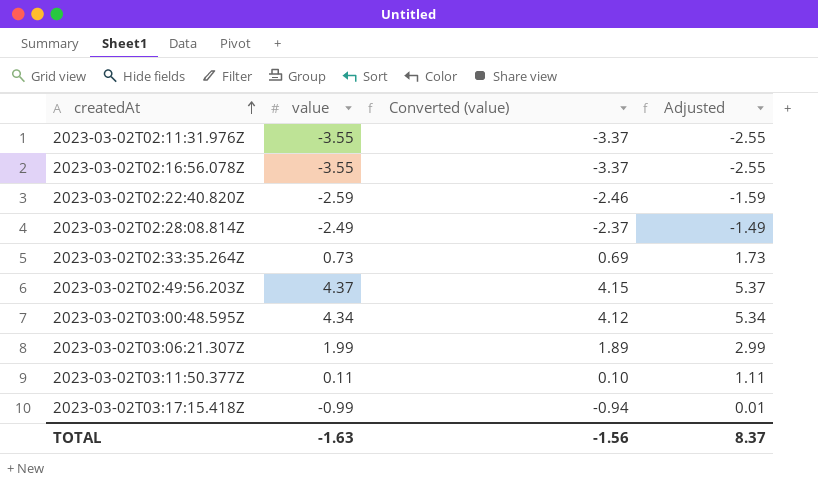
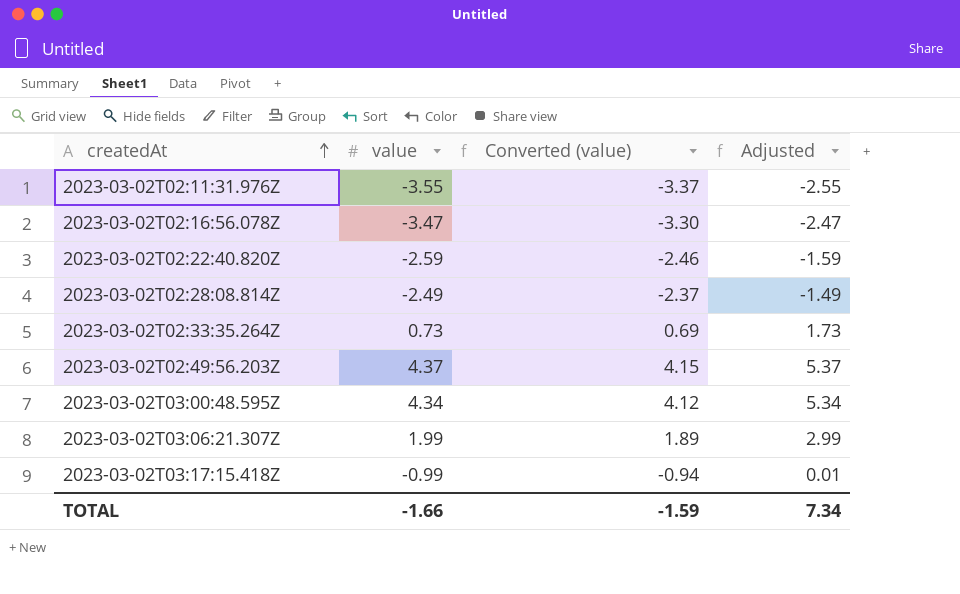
row 2023-03-02T03:11:50.377Z: 0.11 | 0.10 | 1.11 -> none
2023-03-02T02:16:56.078Z | value: -3.55 -> -3.47
2023-03-02T02:16:56.078Z | Converted (value): -3.37 -> -3.30
2023-03-02T02:16:56.078Z | Adjusted: -2.55 -> -2.47
TOTAL | value: -1.63 -> -1.66
TOTAL | Converted (value): -1.56 -> -1.59
TOTAL | Adjusted: 8.37 -> 7.34

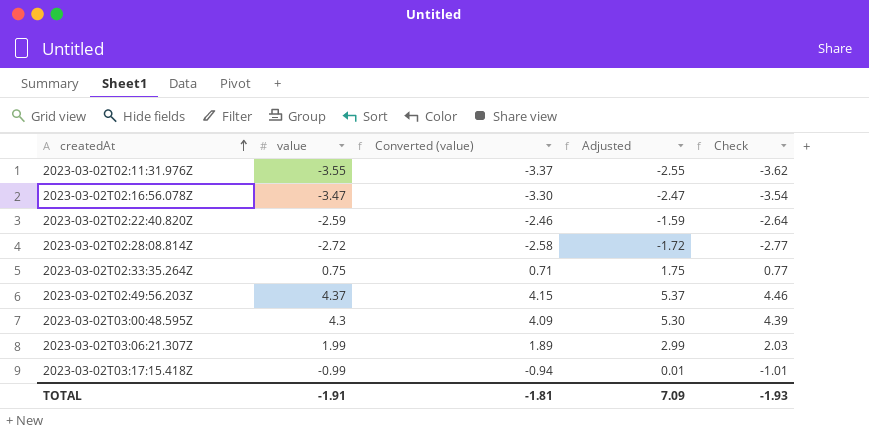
column Check | formula: none -> [value] * 1.02
2023-03-02T02:28:08.814Z | value: -2.49 -> -2.72
2023-03-02T02:28:08.814Z | Converted (value): -2.37 -> -2.58
2023-03-02T02:28:08.814Z | Adjusted: -1.49 -> -1.72
2023-03-02T02:33:35.264Z | value: 0.73 -> 0.75
2023-03-02T02:33:35.264Z | Converted (value): 0.69 -> 0.71
2023-03-02T02:33:35.264Z | Adjusted: 1.73 -> 1.75
2023-03-02T03:00:48.595Z | value: 4.34 -> 4.3
2023-03-02T03:00:48.595Z | Converted (value): 4.12 -> 4.09
2023-03-02T03:00:48.595Z | Adjusted: 5.34 -> 5.30
TOTAL | value: -1.66 -> -1.91
TOTAL | Converted (value): -1.59 -> -1.81
TOTAL | Adjusted: 7.34 -> 7.09

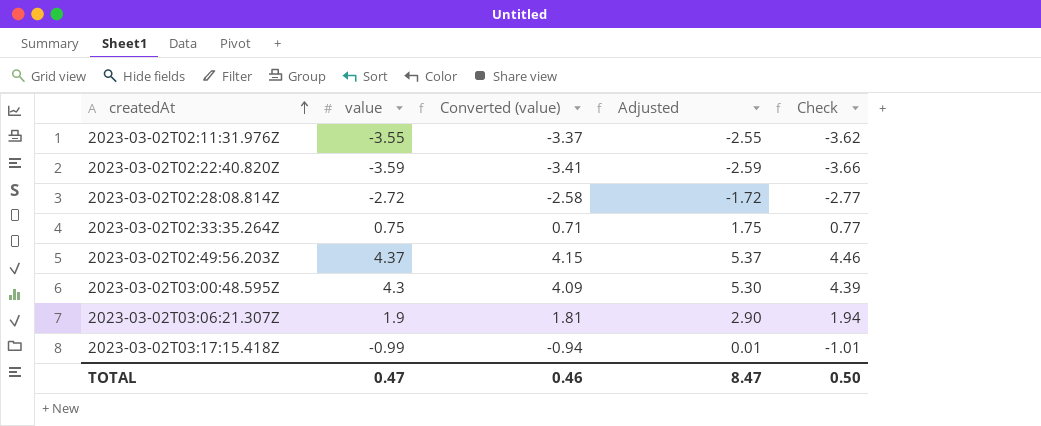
row 2023-03-02T02:16:56.078Z: -3.47 | -3.30 | -2.47 | -3.54 -> none
2023-03-02T02:22:40.820Z | value: -2.59 -> -3.59
2023-03-02T02:22:40.820Z | Converted (value): -2.46 -> -3.41
2023-03-02T02:22:40.820Z | Adjusted: -1.59 -> -2.59
2023-03-02T02:22:40.820Z | Check: -2.64 -> -3.66
2023-03-02T03:06:21.307Z | value: 1.99 -> 1.9
2023-03-02T03:06:21.307Z | Converted (value): 1.89 -> 1.81
2023-03-02T03:06:21.307Z | Adjusted: 2.99 -> 2.90
2023-03-02T03:06:21.307Z | Check: 2.03 -> 1.94
TOTAL | value: -1.91 -> 0.47
TOTAL | Converted (value): -1.81 -> 0.46
TOTAL | Adjusted: 7.09 -> 8.47
TOTAL | Check: -1.93 -> 0.50

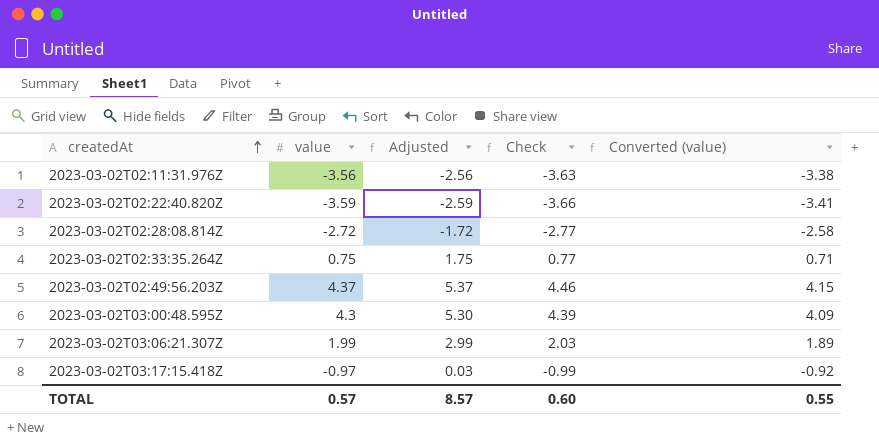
column Converted (value) | position: 3 -> 5
2023-03-02T02:11:31.976Z | value: -3.55 -> -3.56
2023-03-02T02:11:31.976Z | Adjusted: -2.55 -> -2.56
2023-03-02T02:11:31.976Z | Check: -3.62 -> -3.63
2023-03-02T02:11:31.976Z | Converted (value): -3.37 -> -3.38
2023-03-02T03:06:21.307Z | value: 1.9 -> 1.99
2023-03-02T03:06:21.307Z | Adjusted: 2.90 -> 2.99
2023-03-02T03:06:21.307Z | Check: 1.94 -> 2.03
2023-03-02T03:06:21.307Z | Converted (value): 1.81 -> 1.89
2023-03-02T03:17:15.418Z | value: -0.99 -> -0.97
2023-03-02T03:17:15.418Z | Adjusted: 0.01 -> 0.03
2023-03-02T03:17:15.418Z | Check: -1.01 -> -0.99
2023-03-02T03:17:15.418Z | Converted (value): -0.94 -> -0.92
TOTAL | value: 0.47 -> 0.57
TOTAL | Adjusted: 8.47 -> 8.57
TOTAL | Check: 0.50 -> 0.60
TOTAL | Converted (value): 0.46 -> 0.55

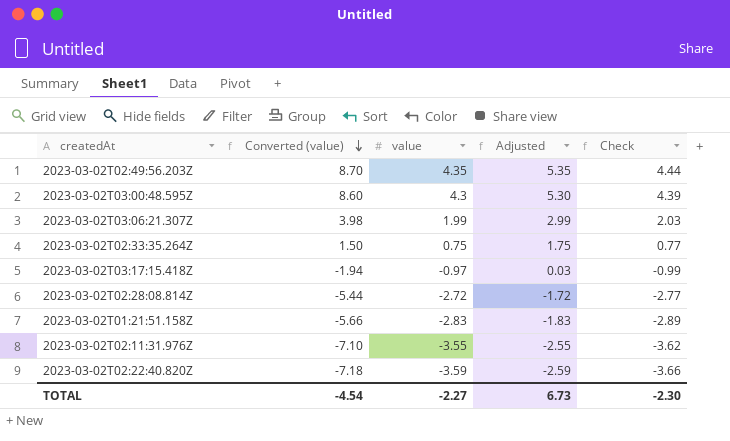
row order: createdAt ascending -> Converted (value) descending
column Converted (value) | formula: [value] * 0.95 -> [value] * 2
column Converted (value) | position: 5 -> 2
2023-03-02T02:49:56.203Z | value: 4.37 -> 4.35
2023-03-02T02:49:56.203Z | Adjusted: 5.37 -> 5.35
2023-03-02T02:49:56.203Z | Check: 4.46 -> 4.44
row 2023-03-02T01:21:51.158Z: none -> -5.66 | -2.83 | -1.83 | -2.89
2023-03-02T02:11:31.976Z | value: -3.56 -> -3.55
2023-03-02T02:11:31.976Z | Adjusted: -2.56 -> -2.55
2023-03-02T02:11:31.976Z | Check: -3.63 -> -3.62
TOTAL | Converted (value): 0.55 -> -4.54
TOTAL | value: 0.57 -> -2.27
TOTAL | Adjusted: 8.57 -> 6.73
TOTAL | Check: 0.60 -> -2.30

